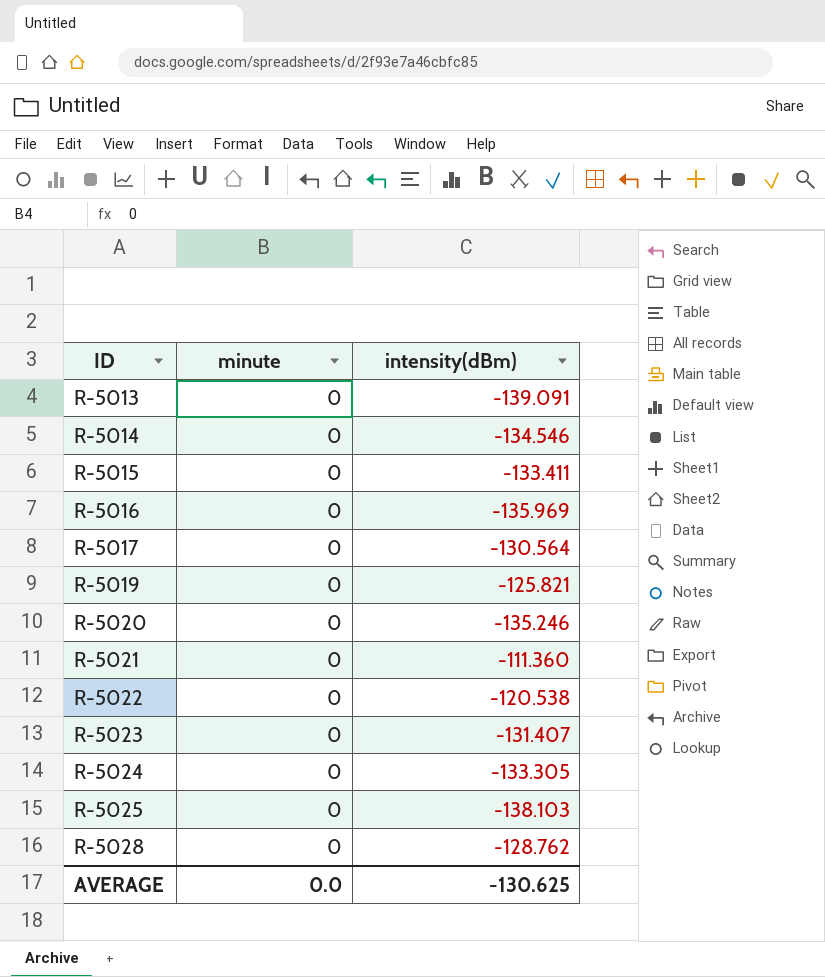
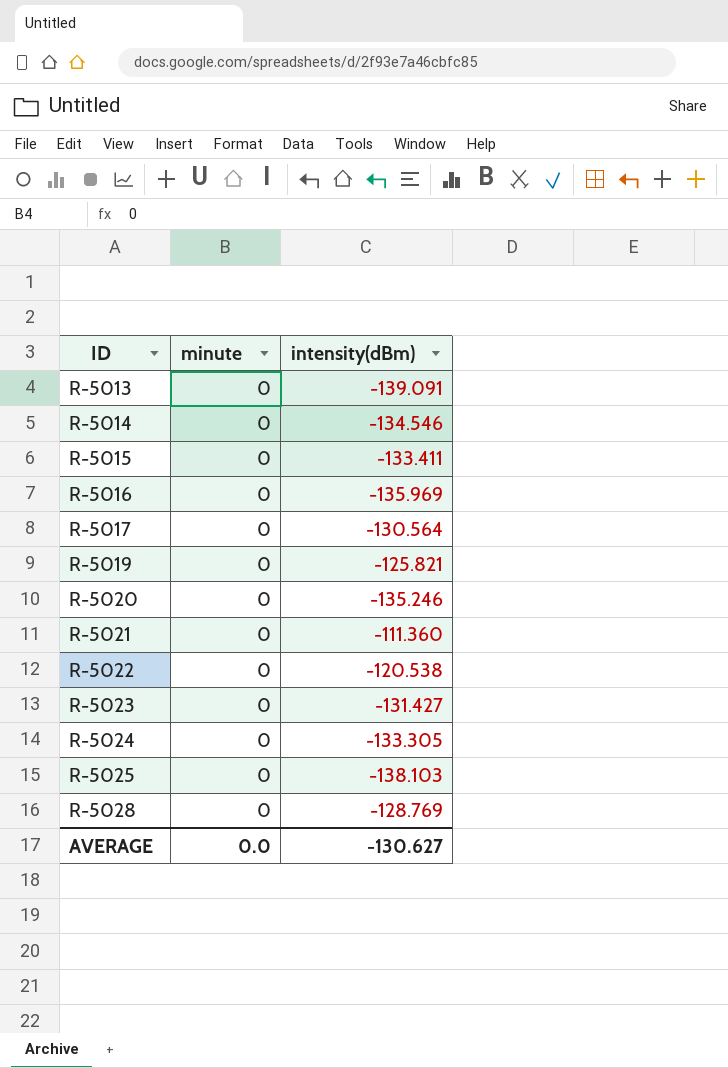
R-5023 | intensity(dBm): -131.407 -> -131.427
R-5028 | intensity(dBm): -128.762 -> -128.769
AVERAGE | intensity(dBm): -130.625 -> -130.627

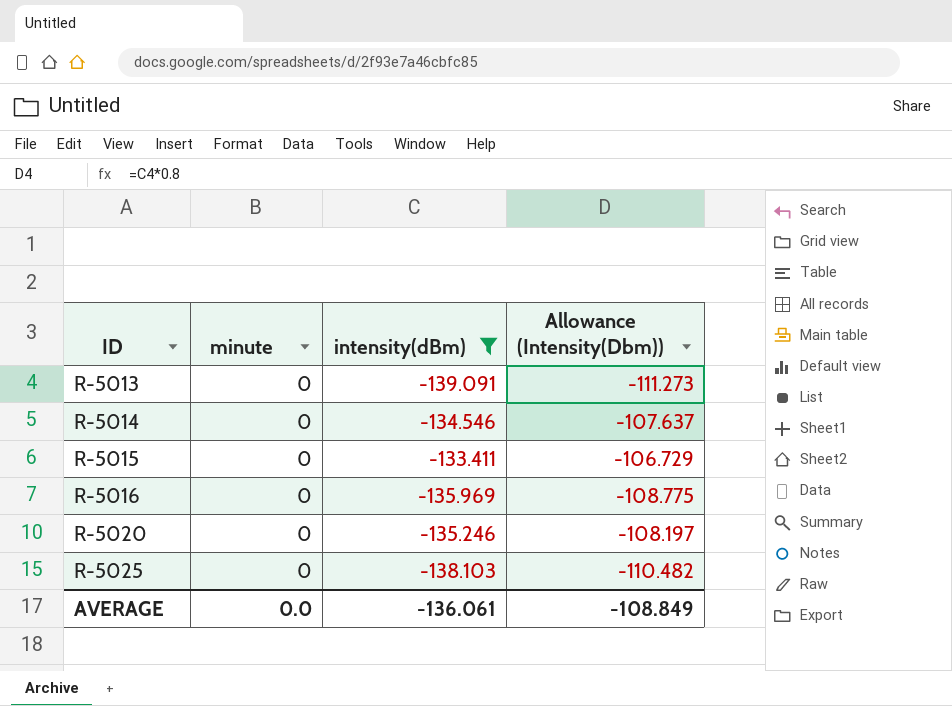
filter: none -> intensity(dBm) <= -133.411
column Allowance (Intensity(Dbm)) | formula: none -> [intensity(dBm)] * 0.8
AVERAGE | intensity(dBm): -130.627 -> -136.061

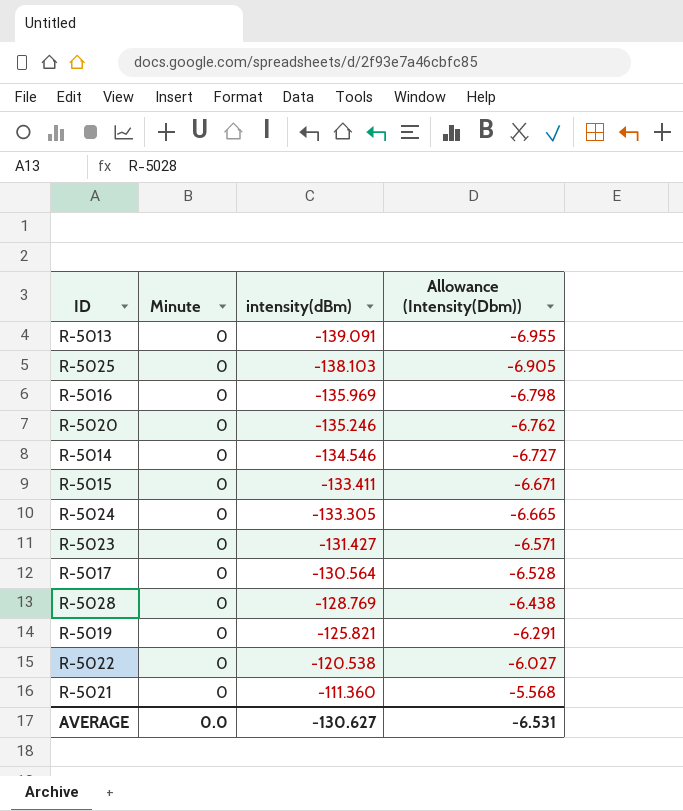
filter: intensity(dBm) <= -133.411 -> none
row order: ID ascending -> intensity(dBm) ascending
column name: minute -> Minute
column Allowance (Intensity(Dbm)) | formula: [intensity(dBm)] * 0.8 -> [intensity(dBm)] * 0.05
AVERAGE | intensity(dBm): -136.061 -> -130.627
AVERAGE | Allowance (Intensity(Dbm)): -108.849 -> -6.531

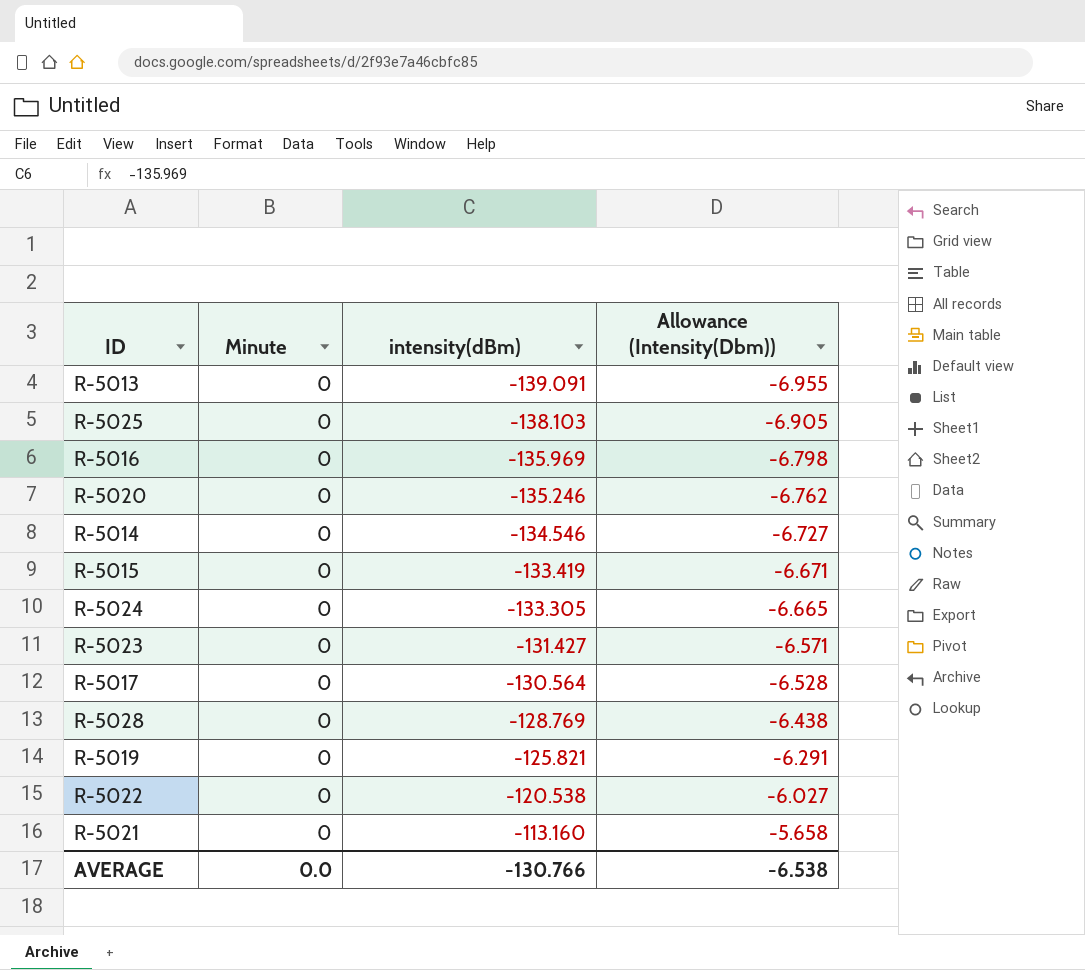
R-5015 | intensity(dBm): -133.411 -> -133.419
R-5021 | intensity(dBm): -111.360 -> -113.160
R-5021 | Allowance (Intensity(Dbm)): -5.568 -> -5.658
AVERAGE | intensity(dBm): -130.627 -> -130.766
AVERAGE | Allowance (Intensity(Dbm)): -6.531 -> -6.538

